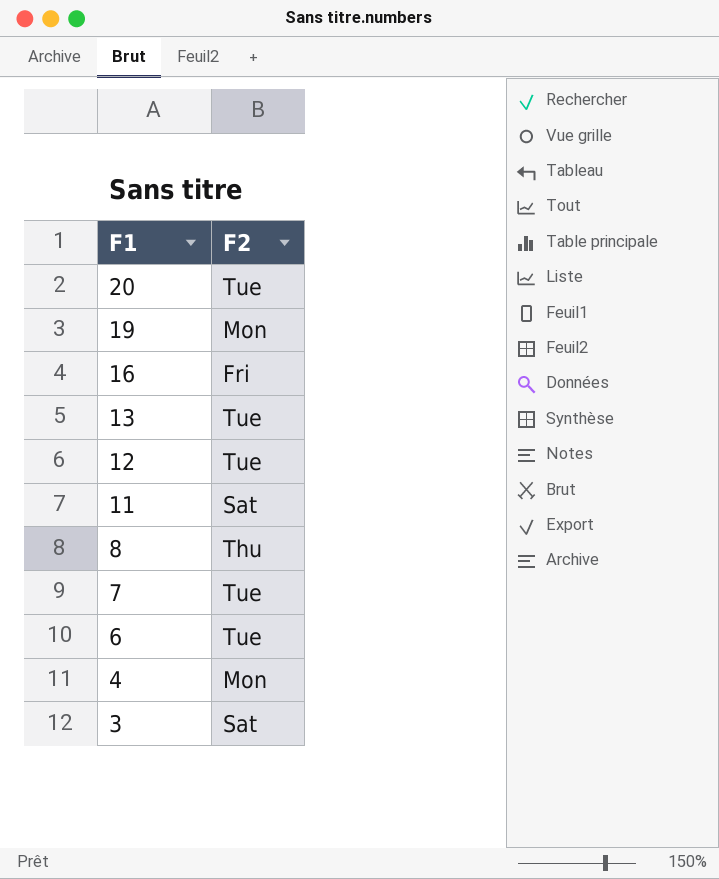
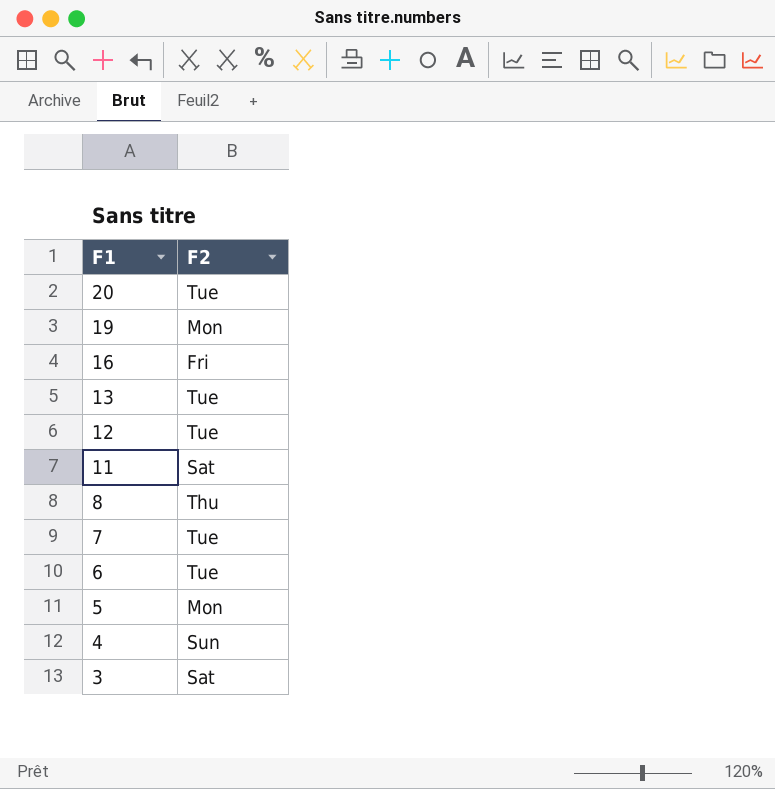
row 5: none -> Mon
4 | F2: Mon -> Sun

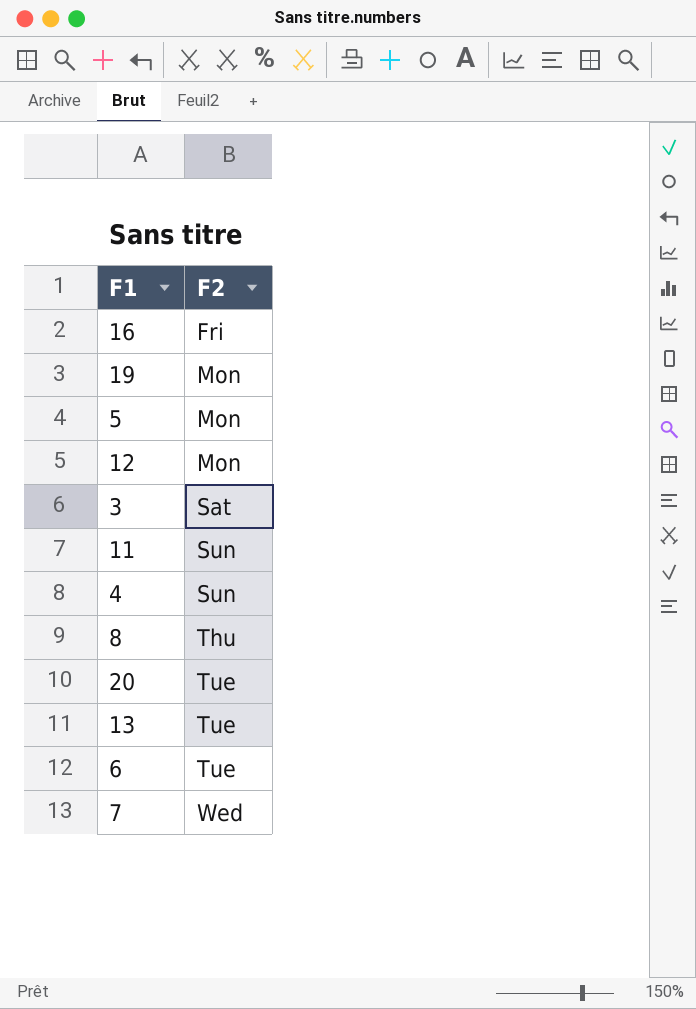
row order: F1 descending -> F2 ascending
12 | F2: Tue -> Mon
11 | F2: Sat -> Sun
7 | F2: Tue -> Wed

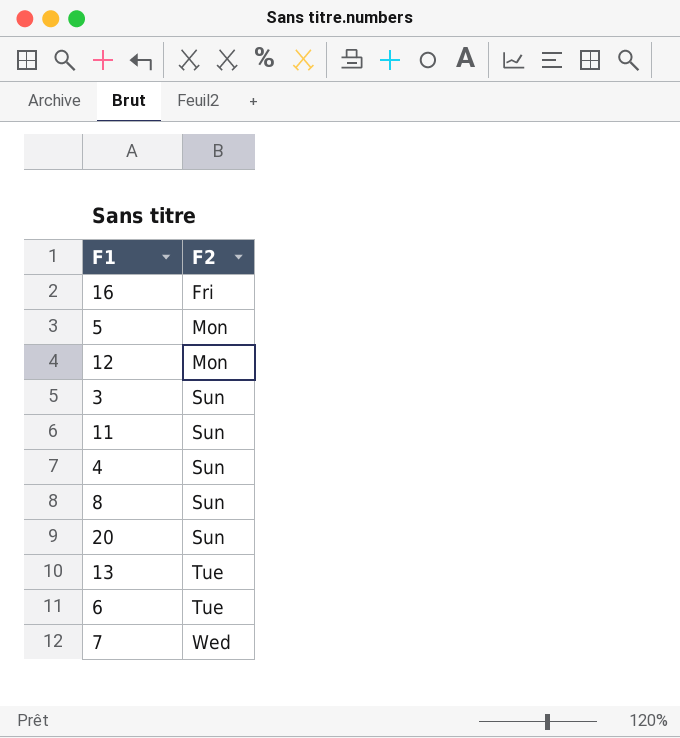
row 19: Mon -> none
3 | F2: Sat -> Sun
8 | F2: Thu -> Sun
20 | F2: Tue -> Sun

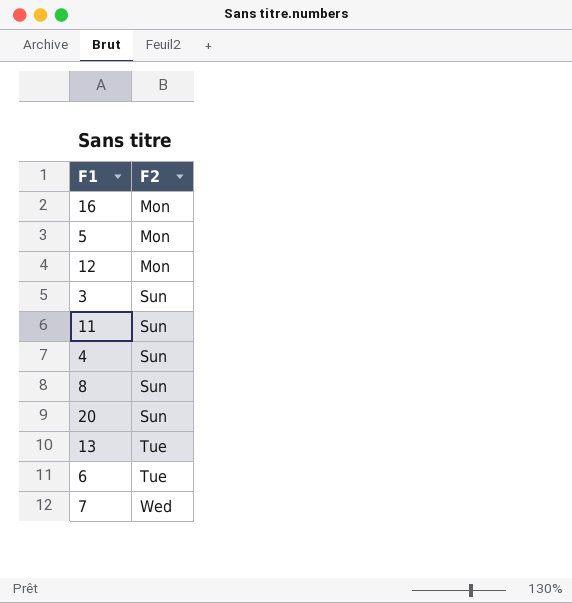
16 | F2: Fri -> Mon

